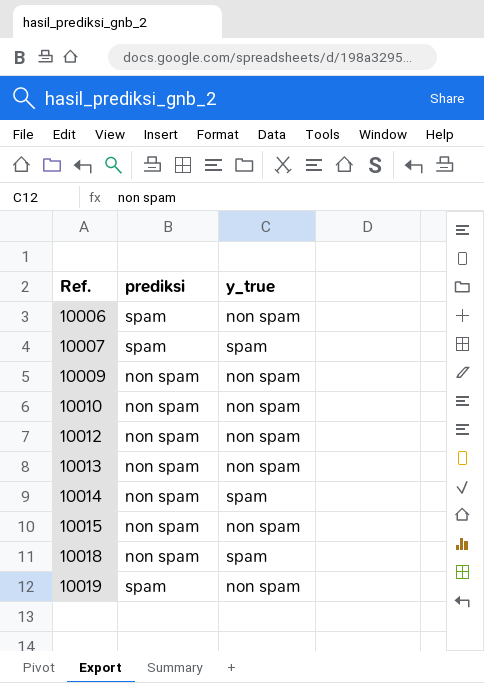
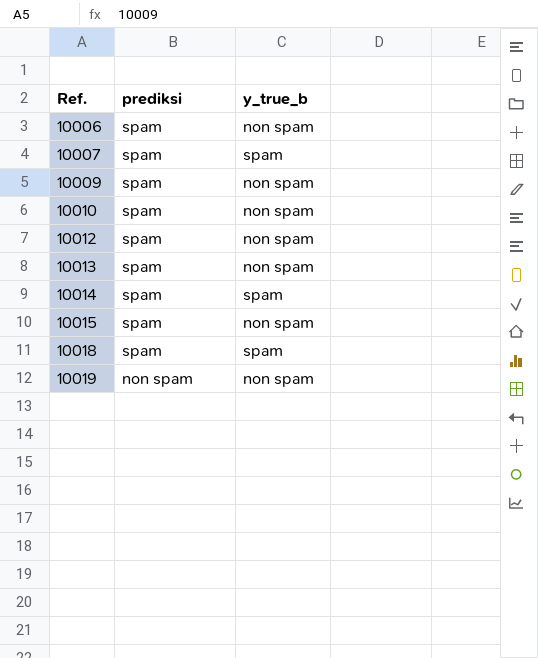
column name: y_true -> y_true_b
10009 | prediksi: non spam -> spam
10010 | prediksi: non spam -> spam
10012 | prediksi: non spam -> spam
10013 | prediksi: non spam -> spam
10014 | prediksi: non spam -> spam
10015 | prediksi: non spam -> spam
10018 | prediksi: non spam -> spam
10019 | prediksi: spam -> non spam

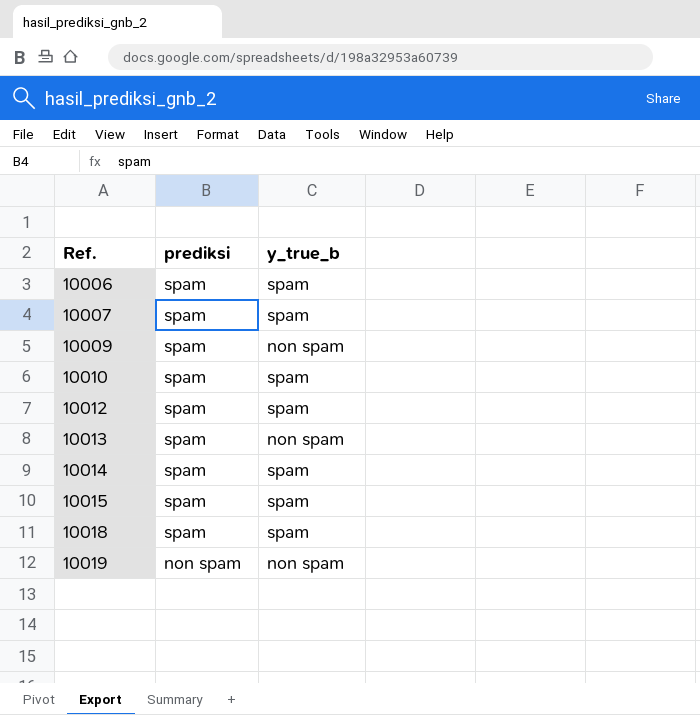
10006 | y_true_b: non spam -> spam
10010 | y_true_b: non spam -> spam
10012 | y_true_b: non spam -> spam
10015 | y_true_b: non spam -> spam

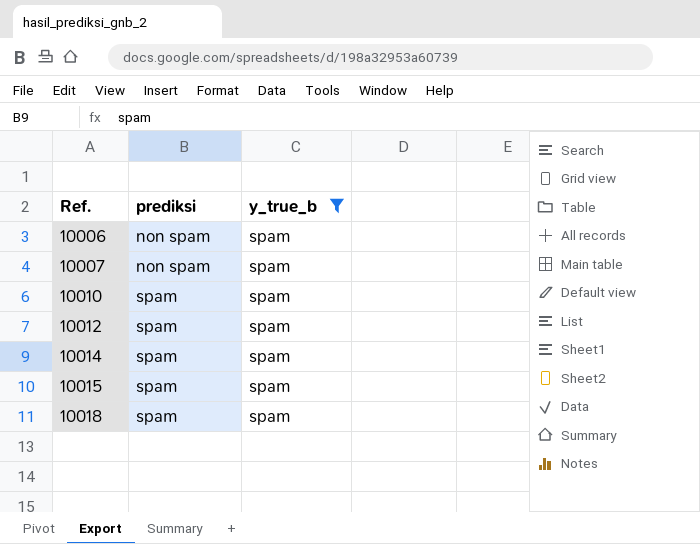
filter: none -> y_true_b = spam
10006 | prediksi: spam -> non spam
10007 | prediksi: spam -> non spam

